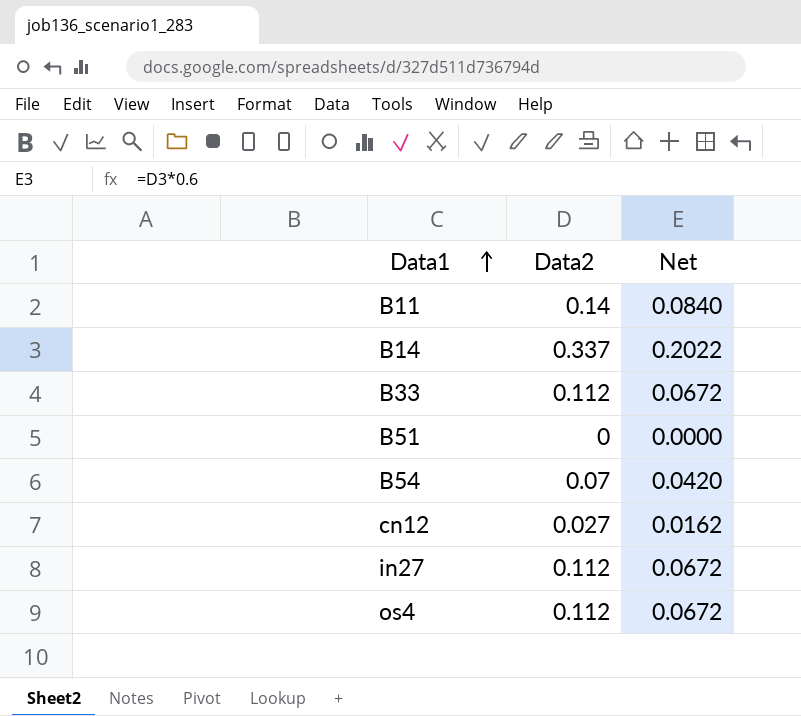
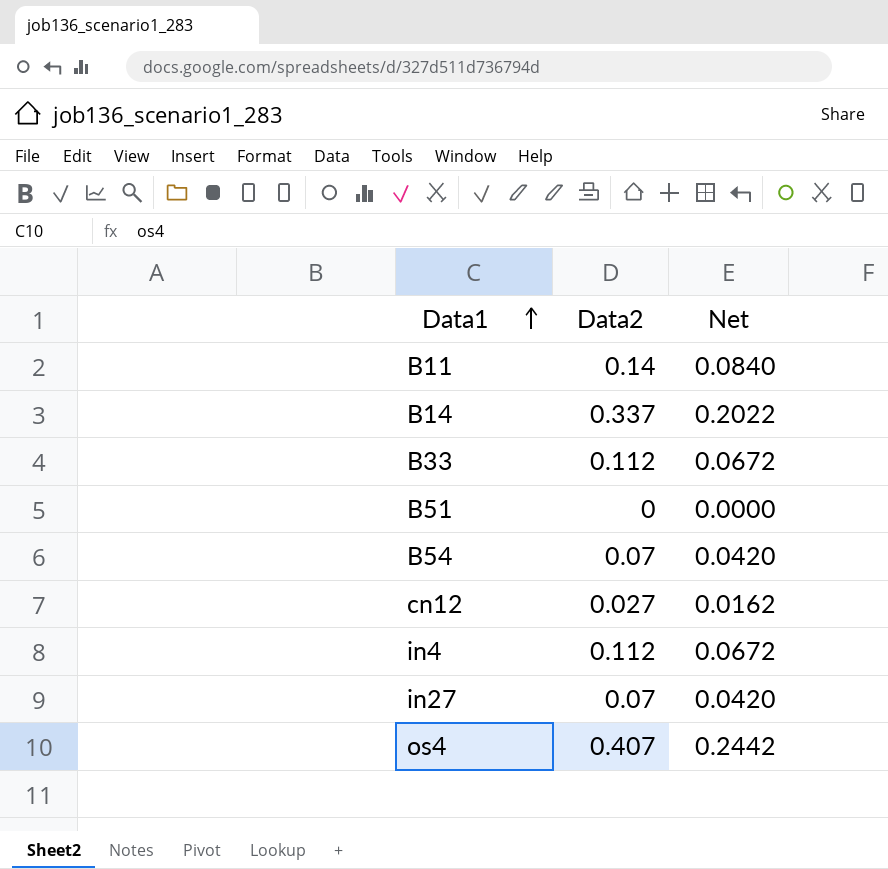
row in4: none -> 0.112 | 0.0672
in27 | Data2: 0.112 -> 0.07
in27 | Net: 0.0672 -> 0.0420
os4 | Data2: 0.112 -> 0.407
os4 | Net: 0.0672 -> 0.2442

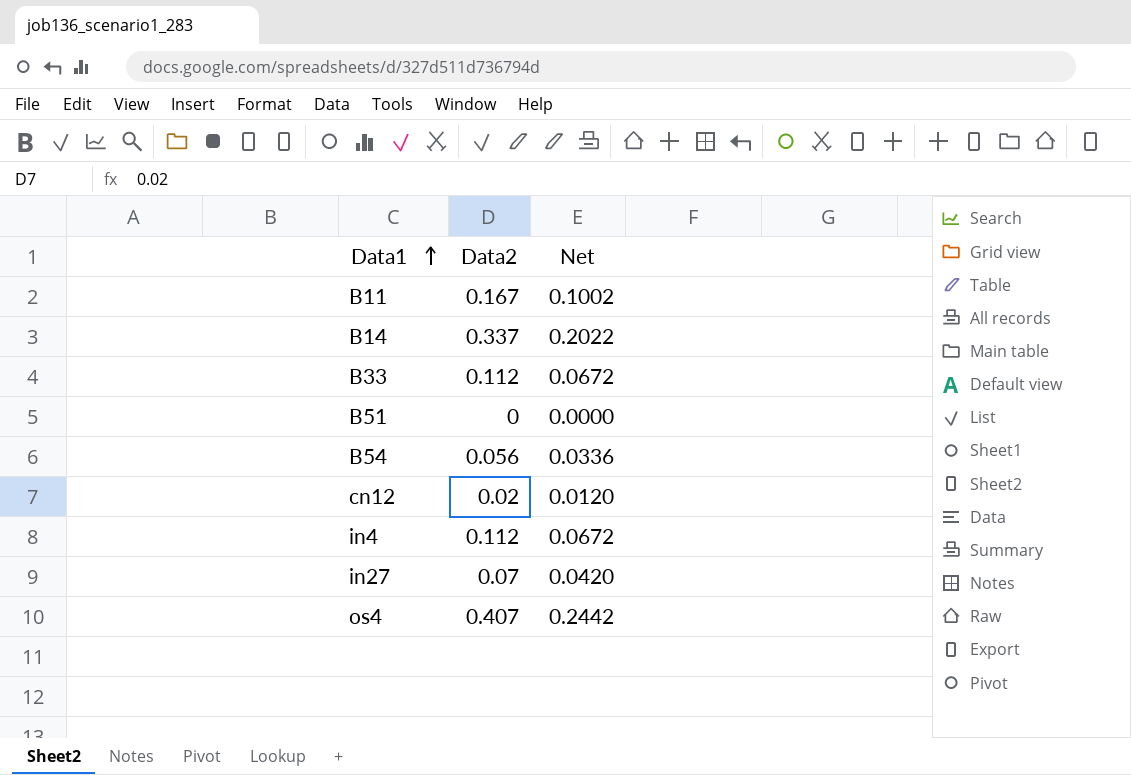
B11 | Data2: 0.14 -> 0.167
B11 | Net: 0.0840 -> 0.1002
B54 | Data2: 0.07 -> 0.056
B54 | Net: 0.0420 -> 0.0336
cn12 | Data2: 0.027 -> 0.02
cn12 | Net: 0.0162 -> 0.0120

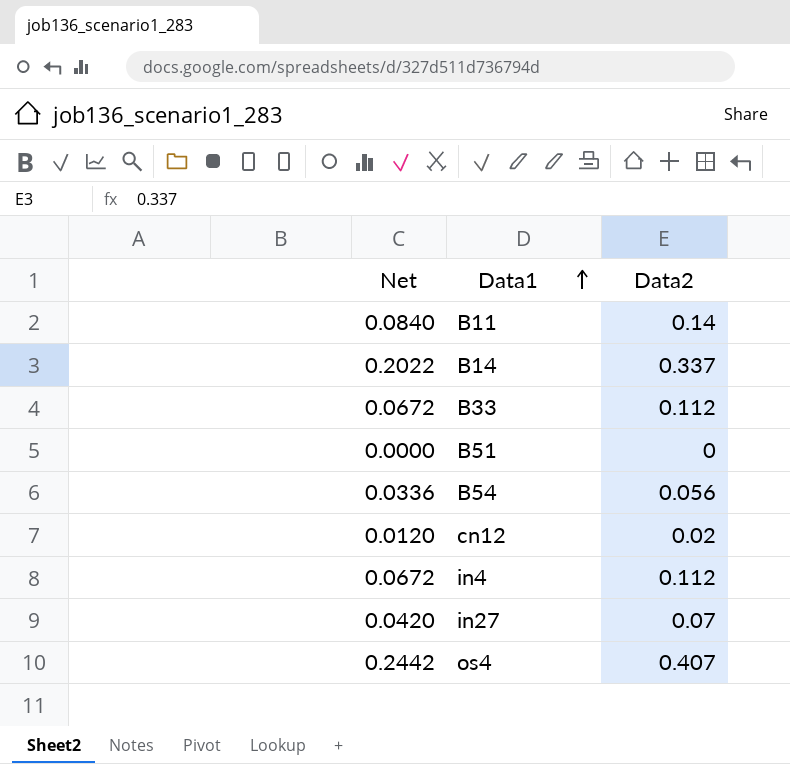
column Net | position: 3 -> 1
B11 | Net: 0.1002 -> 0.0840
B11 | Data2: 0.167 -> 0.14

